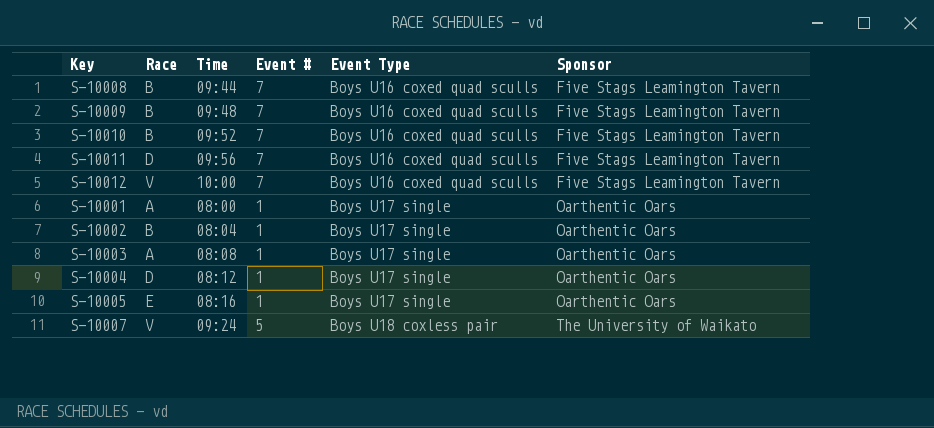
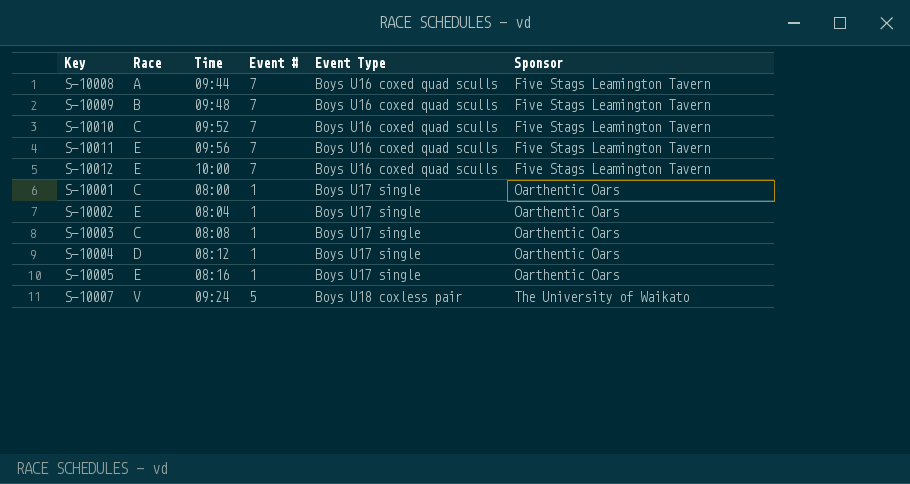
S-10008 | Race: B -> A
S-10010 | Race: B -> C
S-10011 | Race: D -> E
S-10012 | Race: V -> E
S-10001 | Race: A -> C
S-10002 | Race: B -> E
S-10003 | Race: A -> C

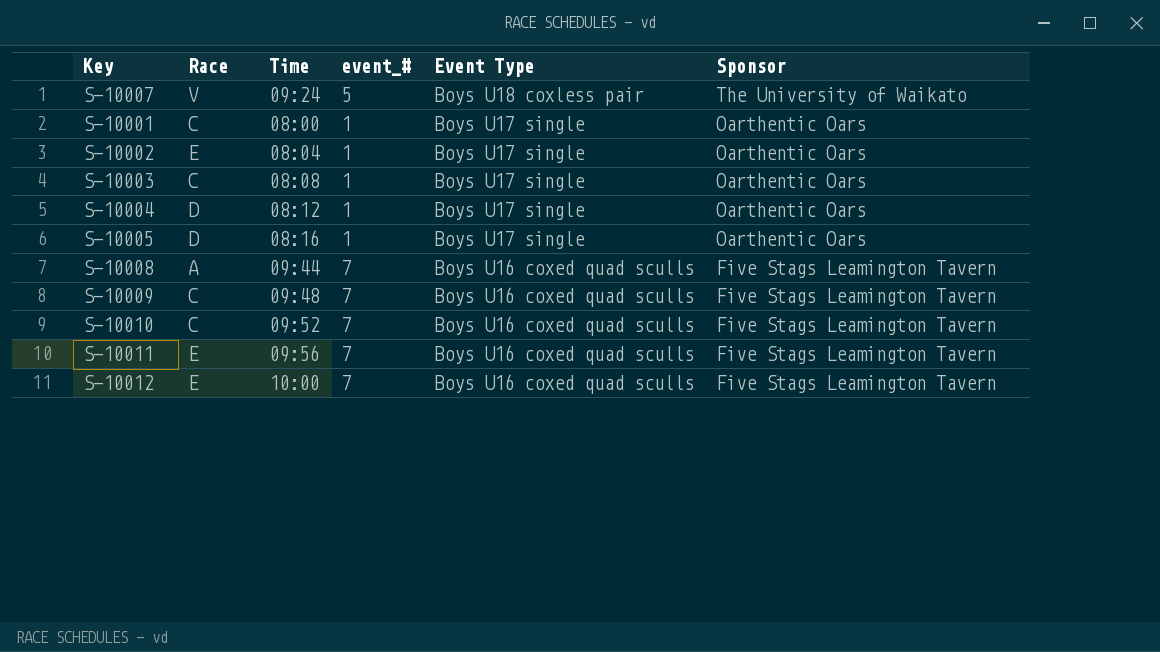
row order: Event Type ascending -> Event Type descending
column name: Event # -> event_#
S-10005 | Race: E -> D
S-10009 | Race: B -> C

